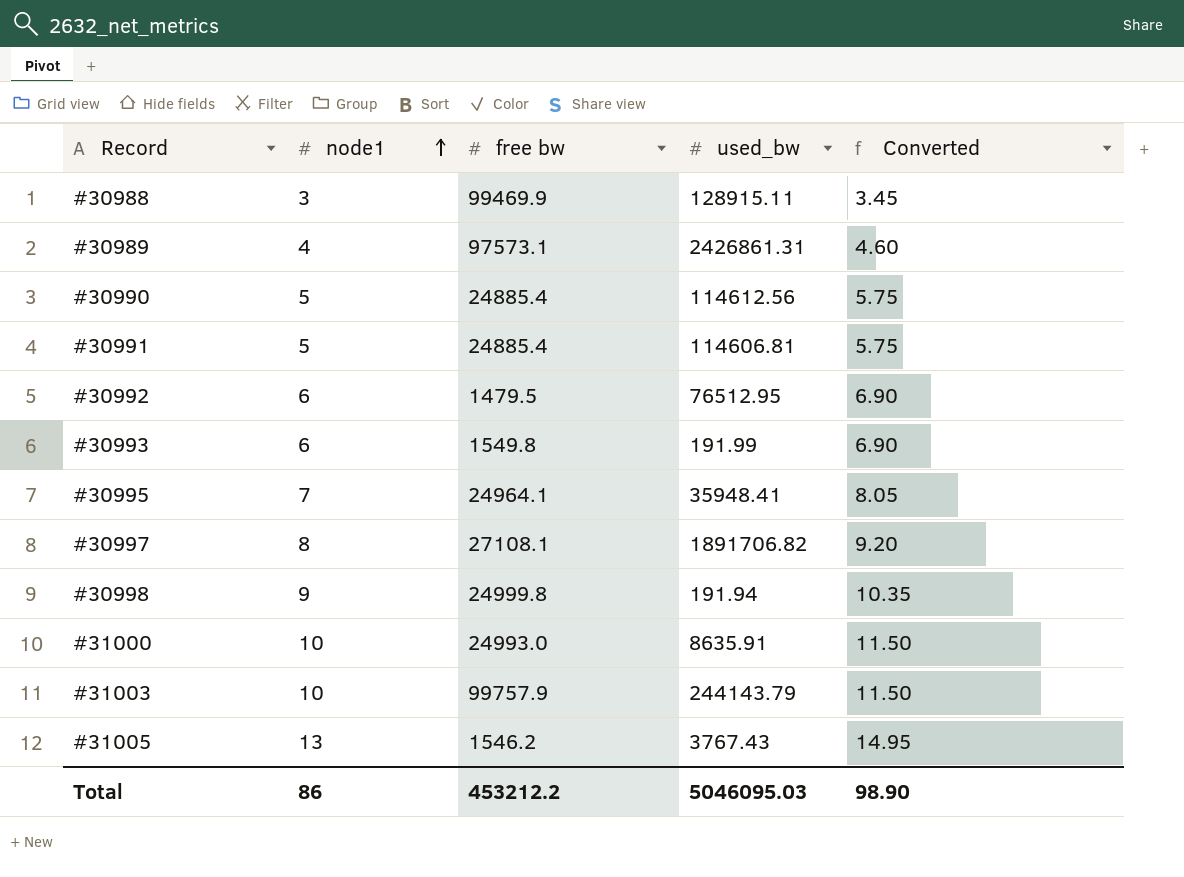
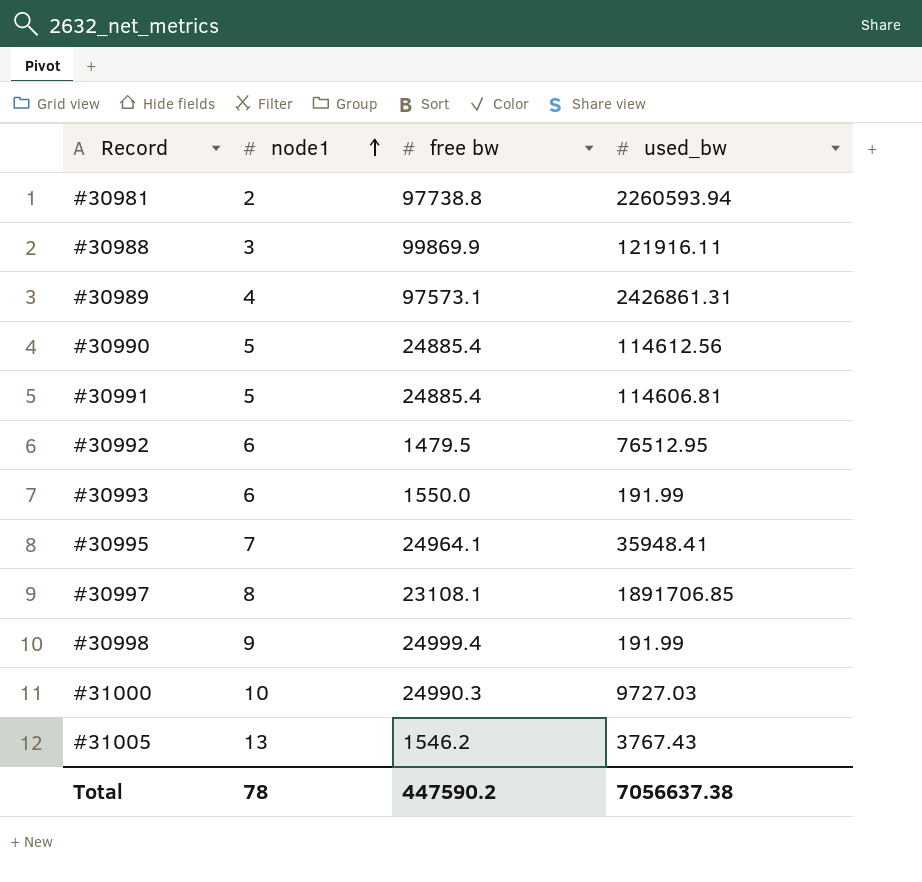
column Converted | formula: [node1] * 1.15 -> none
row #31003: 10 | 99757.9 | 244143.79 | 11.50 -> none
row #30981: none -> 2 | 97738.8 | 2260593.94
#30988 | free bw: 99469.9 -> 99869.9
#30988 | used_bw: 128915.11 -> 121916.11
#30993 | free bw: 1549.8 -> 1550.0
#30997 | free bw: 27108.1 -> 23108.1
#30997 | used_bw: 1891706.82 -> 1891706.85
#30998 | free bw: 24999.8 -> 24999.4
#30998 | used_bw: 191.94 -> 191.99
#31000 | free bw: 24993.0 -> 24990.3
#31000 | used_bw: 8635.91 -> 9727.03
Total | node1: 86 -> 78
Total | free bw: 453212.2 -> 447590.2
Total | used_bw: 5046095.03 -> 7056637.38

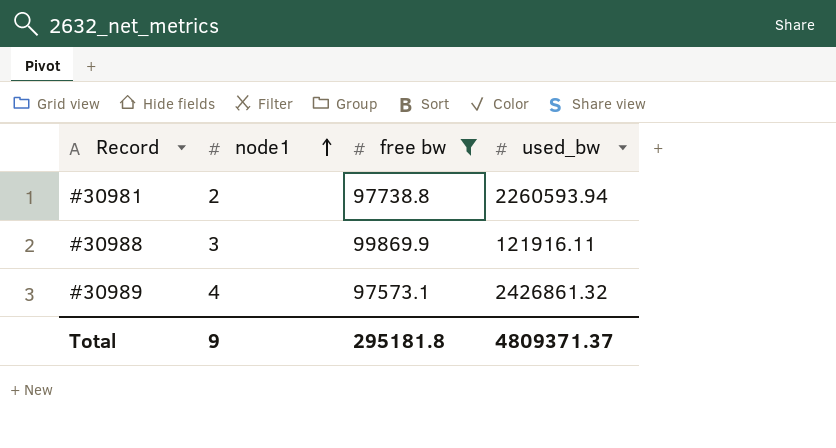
filter: none -> free bw >= 97573.1
#30989 | used_bw: 2426861.31 -> 2426861.32
Total | node1: 78 -> 9
Total | free bw: 447590.2 -> 295181.8
Total | used_bw: 7056637.38 -> 4809371.37

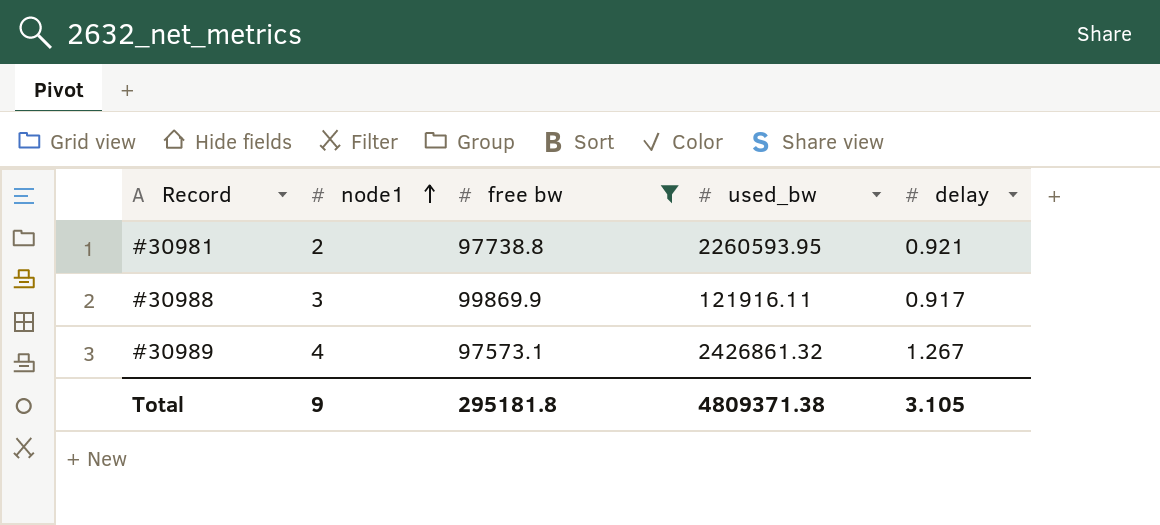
column delay | position: none -> 5
#30981 | used_bw: 2260593.94 -> 2260593.95
Total | used_bw: 4809371.37 -> 4809371.38

